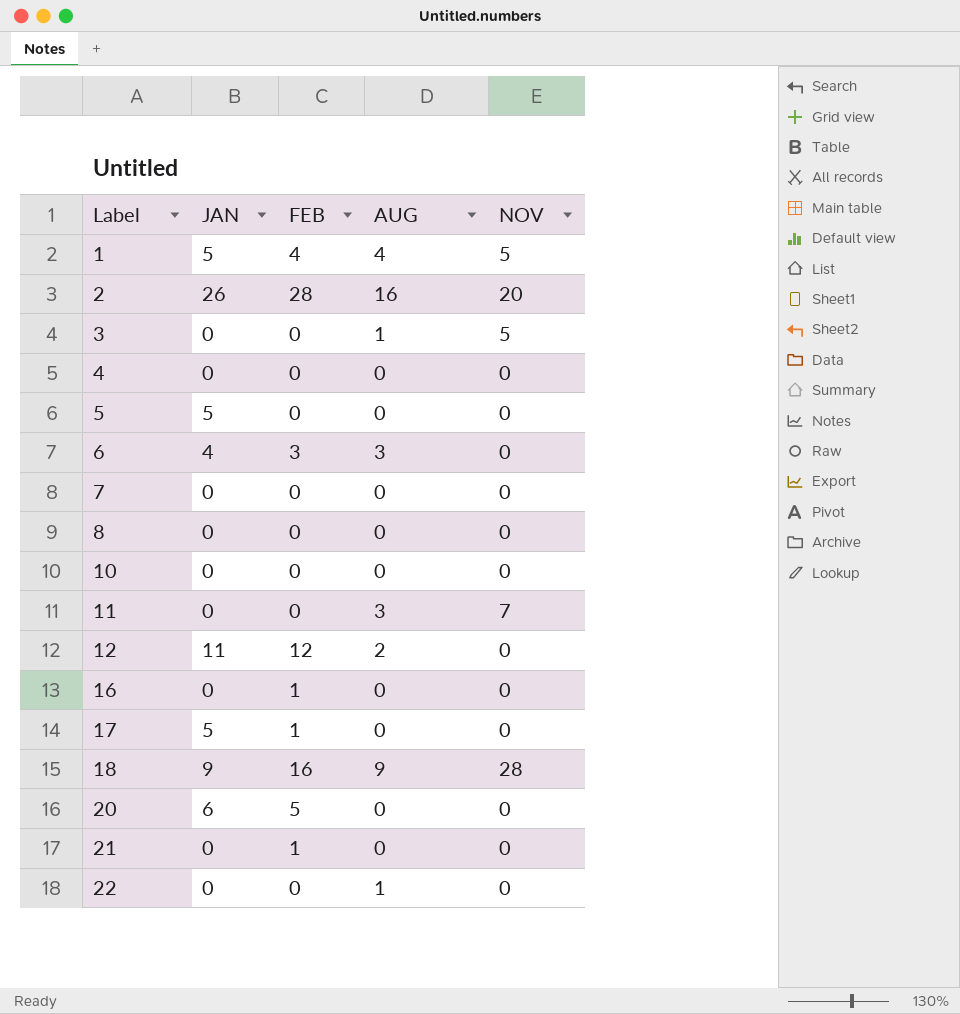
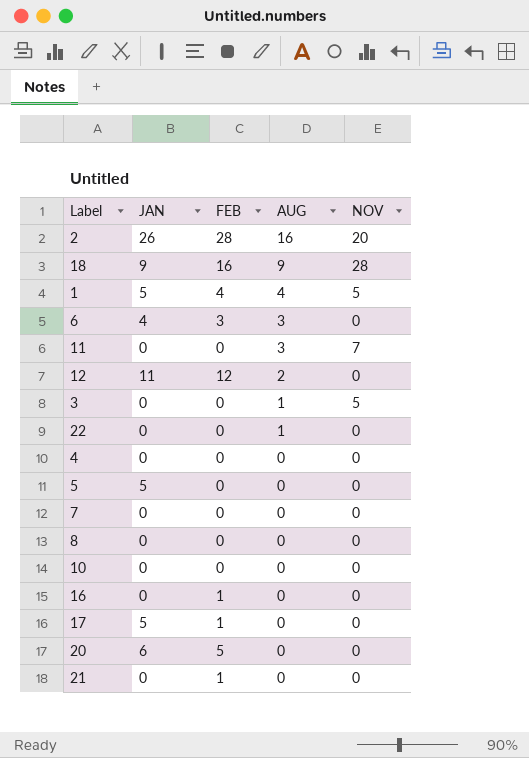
row order: Label ascending -> AUG descending

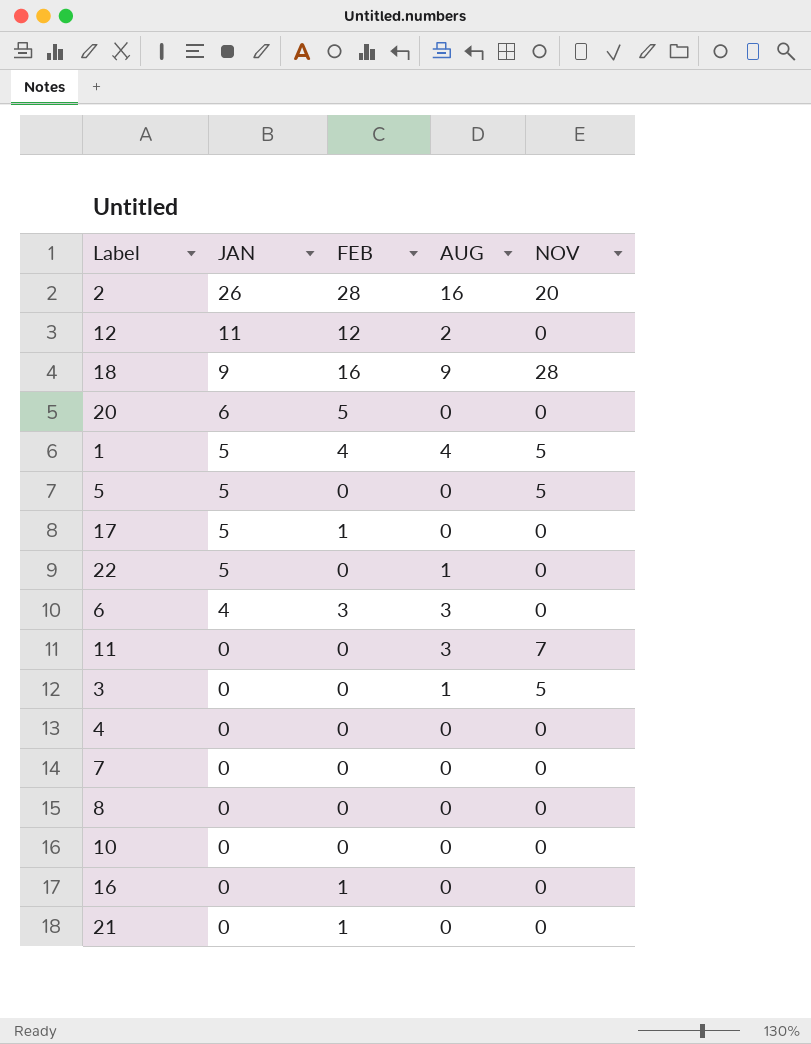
row order: AUG descending -> JAN descending
5 | NOV: 0 -> 5
22 | JAN: 0 -> 5

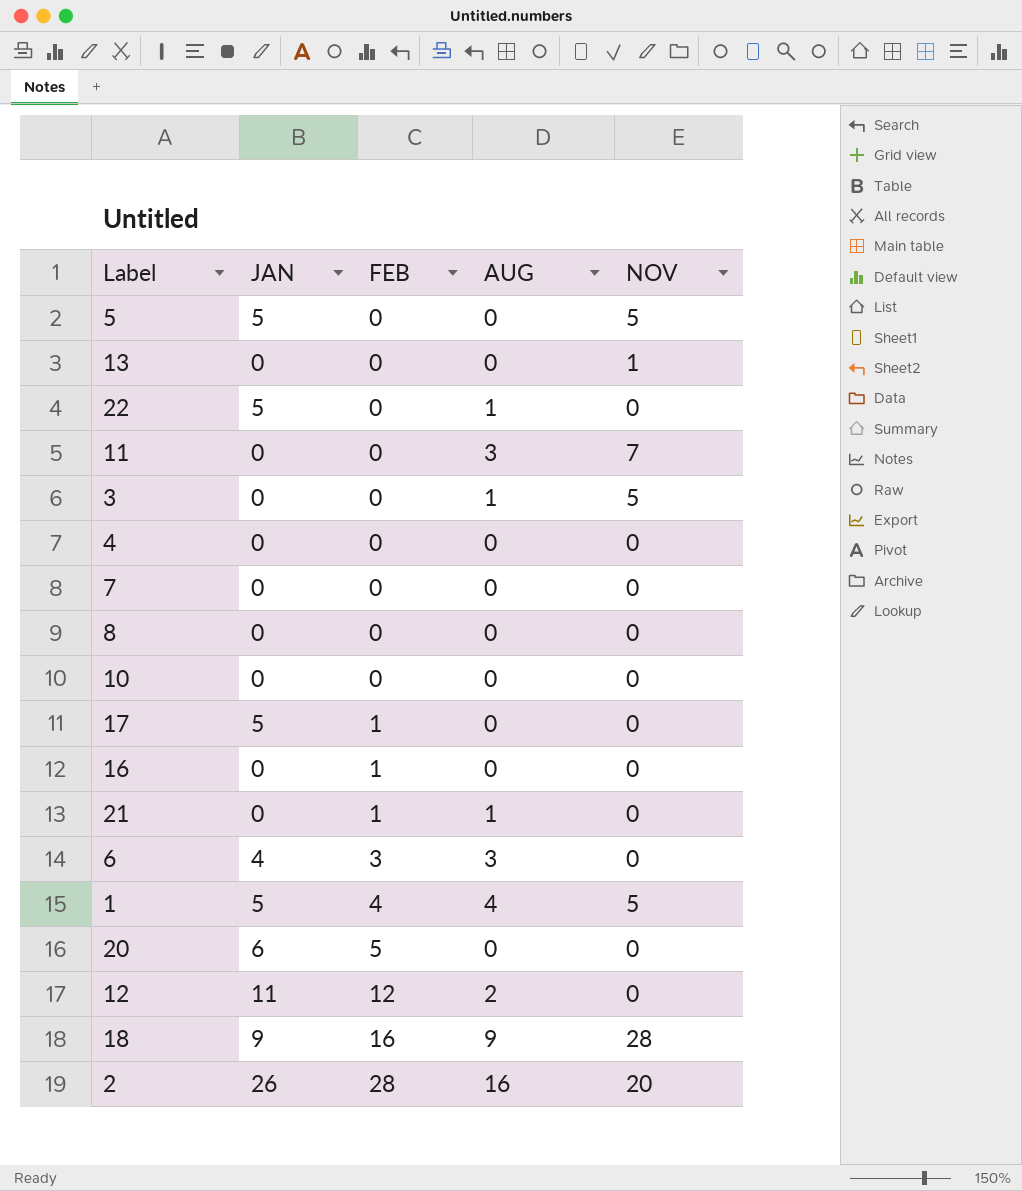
row order: JAN descending -> FEB ascending
row 13: none -> 0 | 0 | 0 | 1
21 | AUG: 0 -> 1

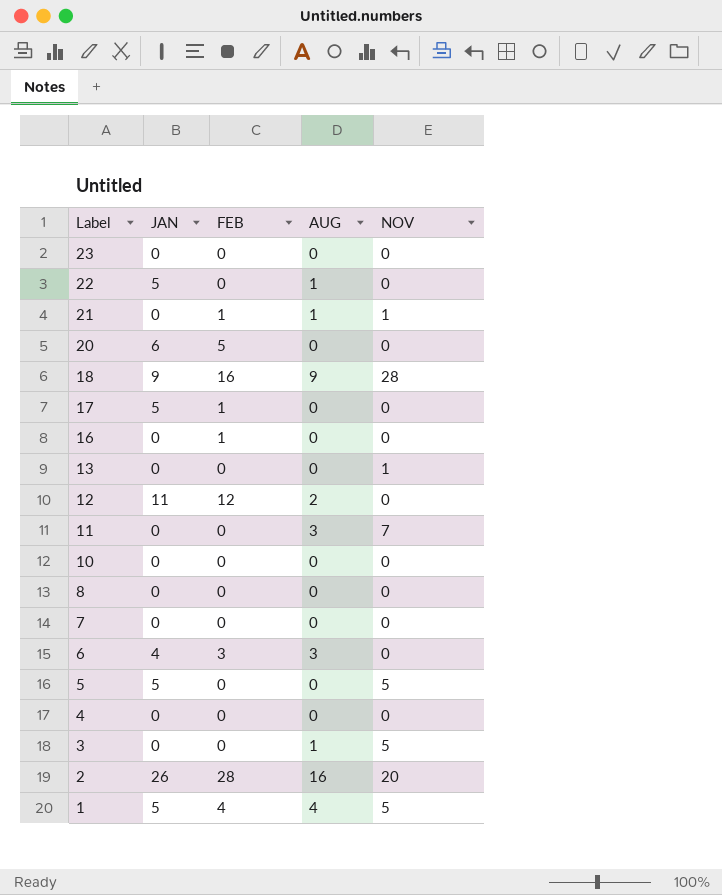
row order: FEB ascending -> Label descending
row 23: none -> 0 | 0 | 0 | 0
21 | NOV: 0 -> 1

